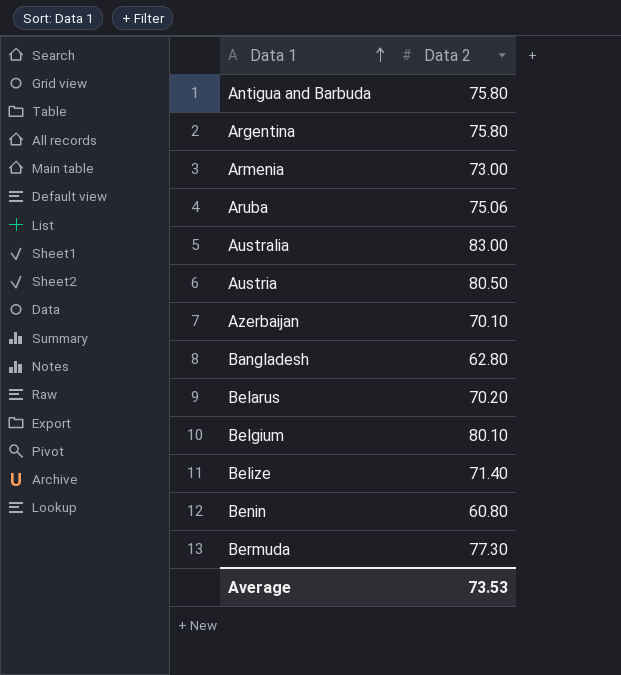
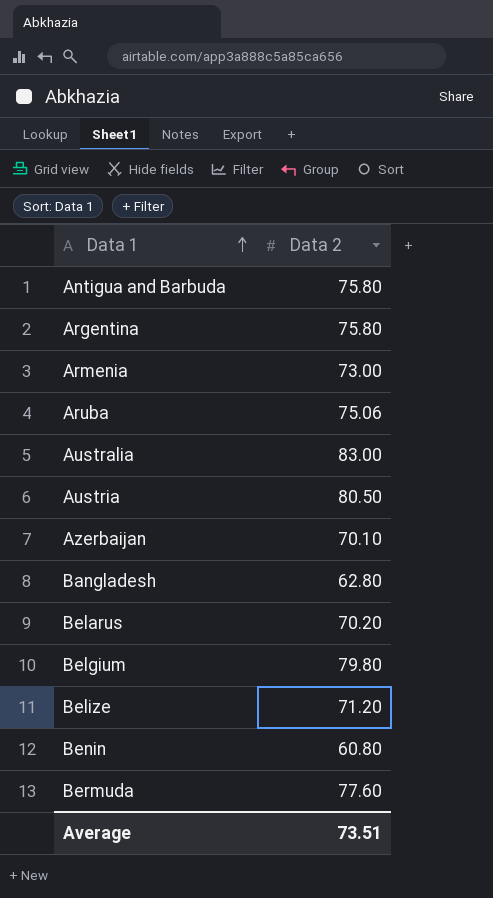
Belgium | Data 2: 80.10 -> 79.80
Belize | Data 2: 71.40 -> 71.20
Bermuda | Data 2: 77.30 -> 77.60
Average | Data 2: 73.53 -> 73.51

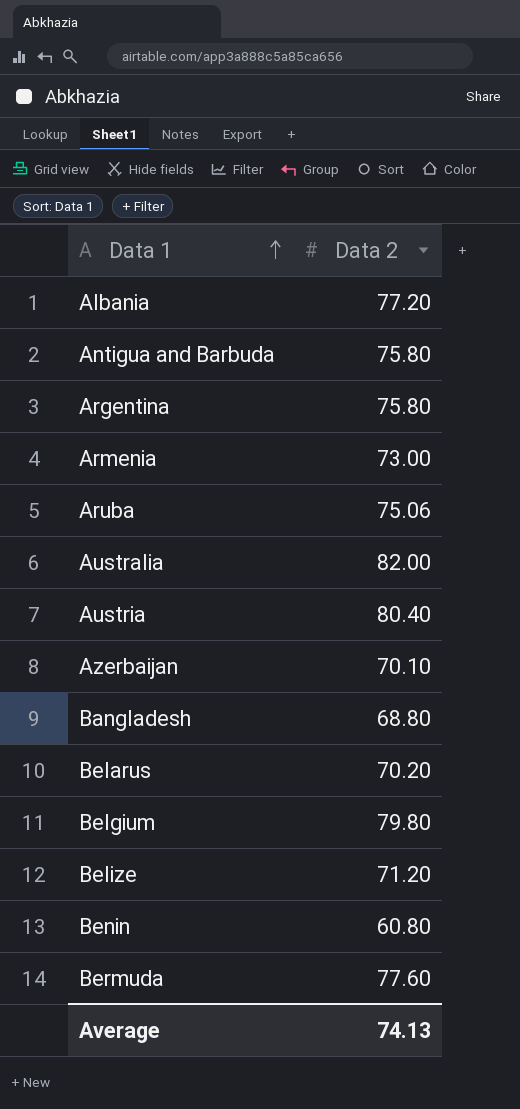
row Albania: none -> 77.20
Australia | Data 2: 83.00 -> 82.00
Austria | Data 2: 80.50 -> 80.40
Bangladesh | Data 2: 62.80 -> 68.80
Average | Data 2: 73.51 -> 74.13

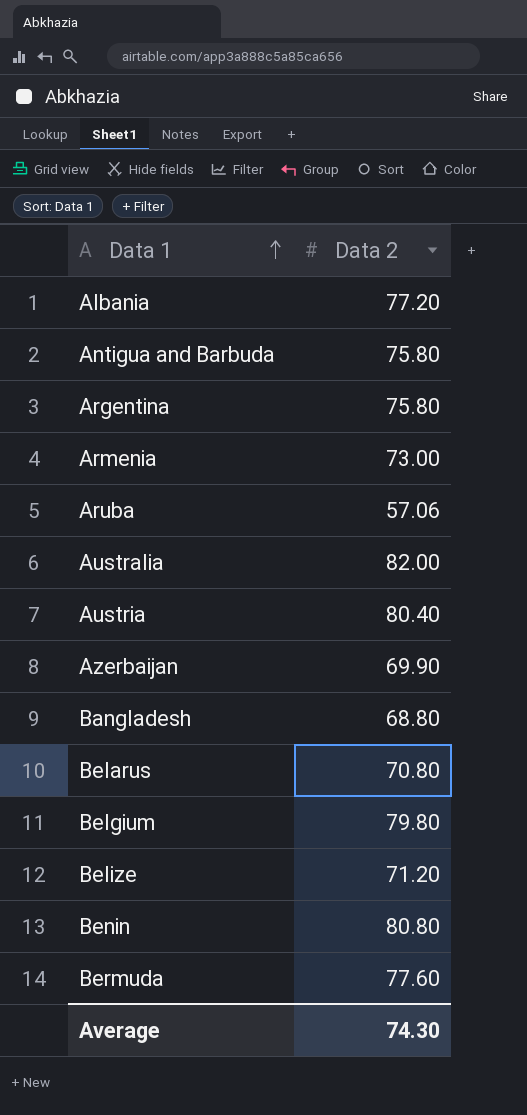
Aruba | Data 2: 75.06 -> 57.06
Azerbaijan | Data 2: 70.10 -> 69.90
Belarus | Data 2: 70.20 -> 70.80
Benin | Data 2: 60.80 -> 80.80
Average | Data 2: 74.13 -> 74.30

